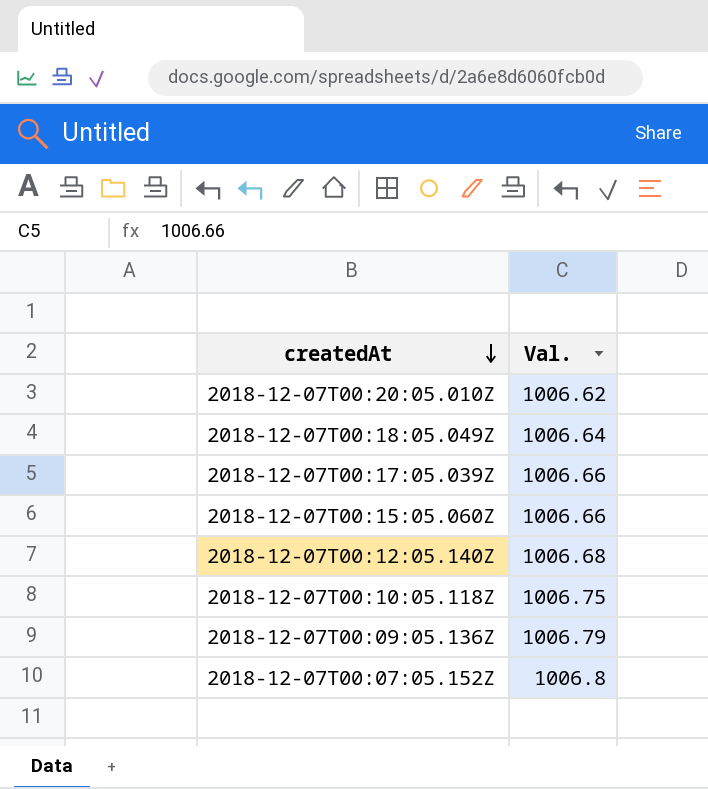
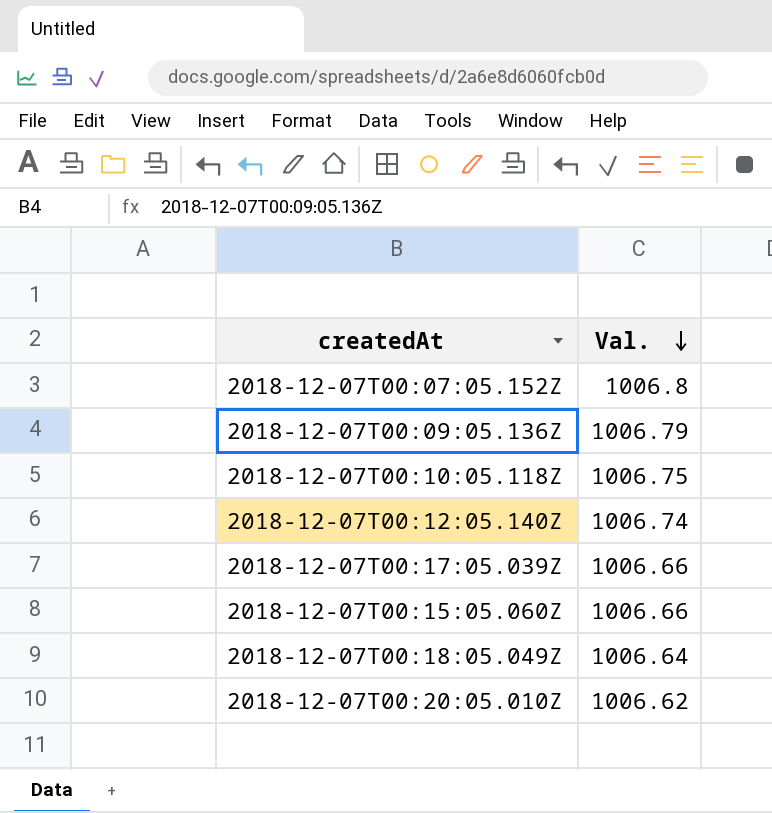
row order: createdAt descending -> Val. descending
2018-12-07T00:12:05.140Z | Val.: 1006.68 -> 1006.74

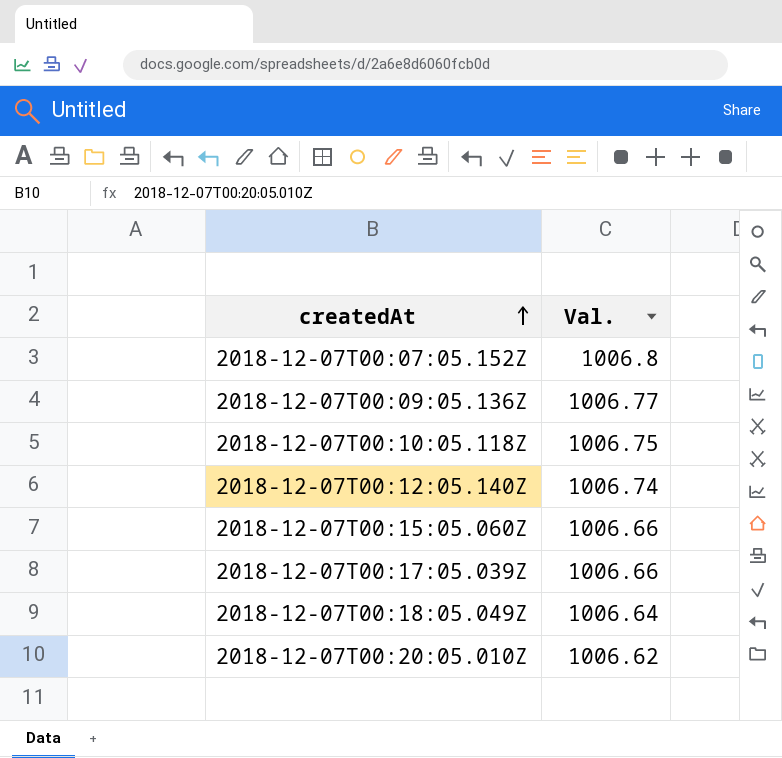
row order: Val. descending -> createdAt ascending
2018-12-07T00:09:05.136Z | Val.: 1006.79 -> 1006.77

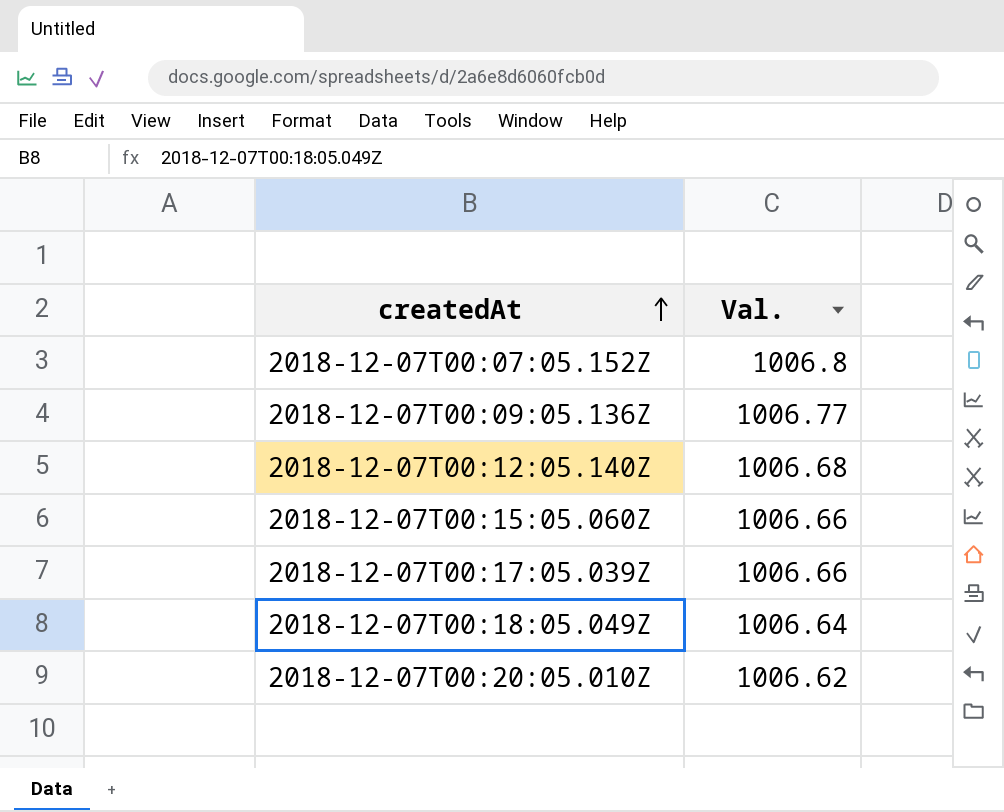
row 2018-12-07T00:10:05.118Z: 1006.75 -> none
2018-12-07T00:12:05.140Z | Val.: 1006.74 -> 1006.68

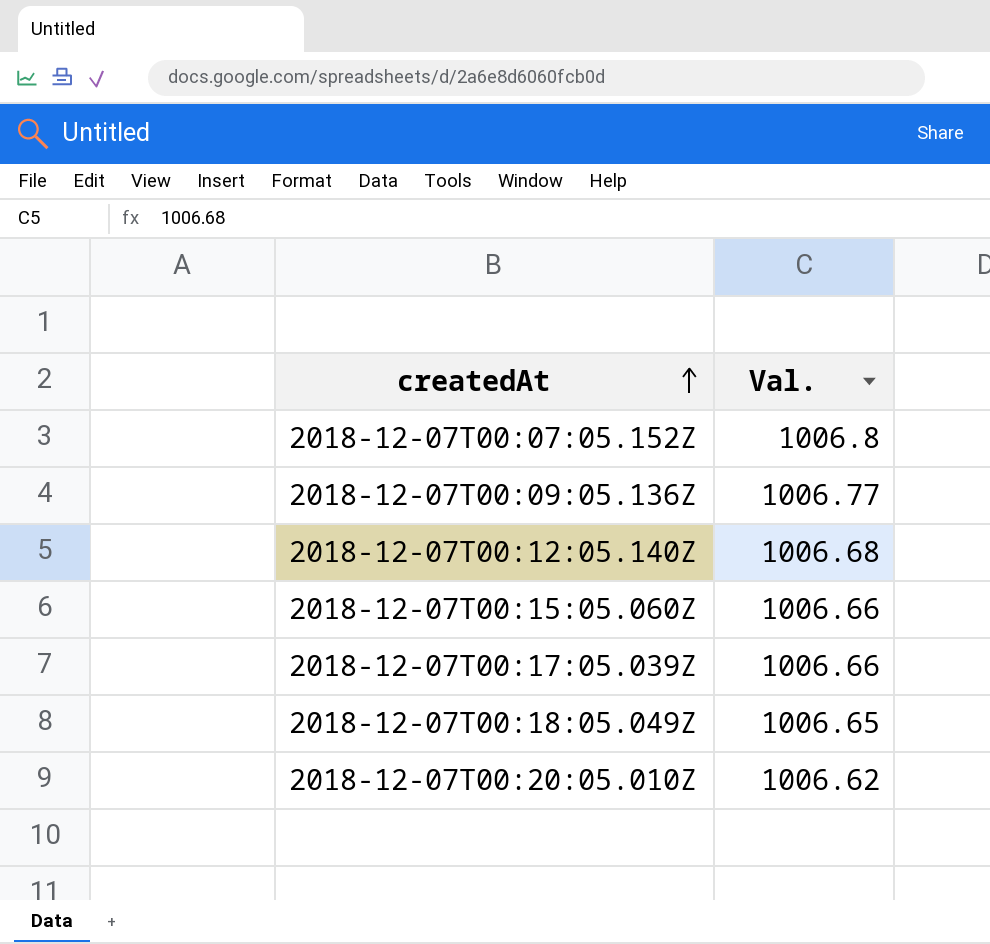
2018-12-07T00:18:05.049Z | Val.: 1006.64 -> 1006.65

